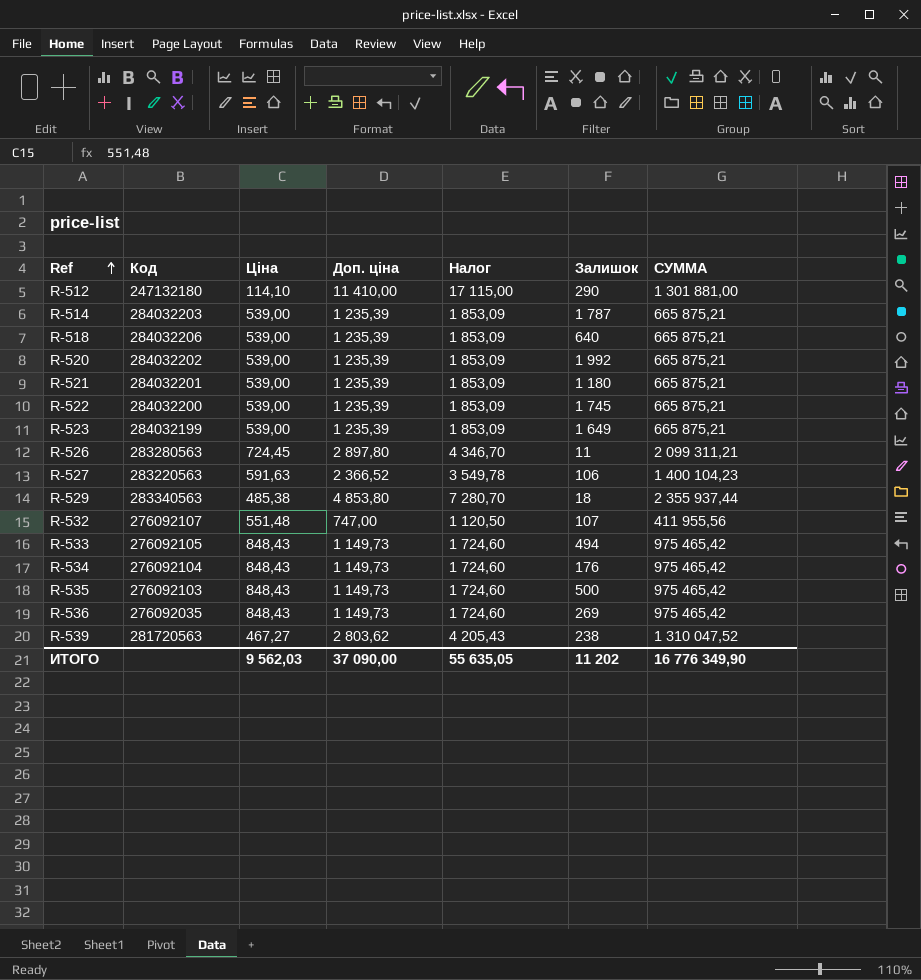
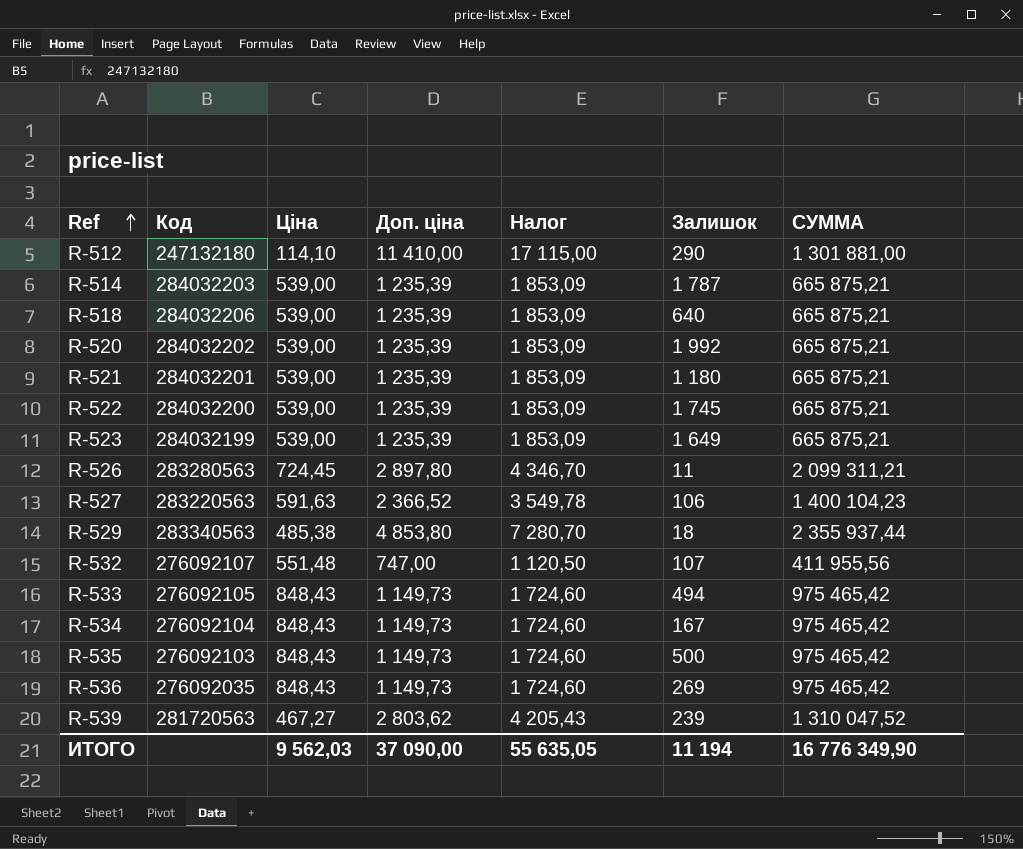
R-534 | Залишок: 176 -> 167
R-539 | Залишок: 238 -> 239
ИТОГО | Залишок: 11 202 -> 11 194

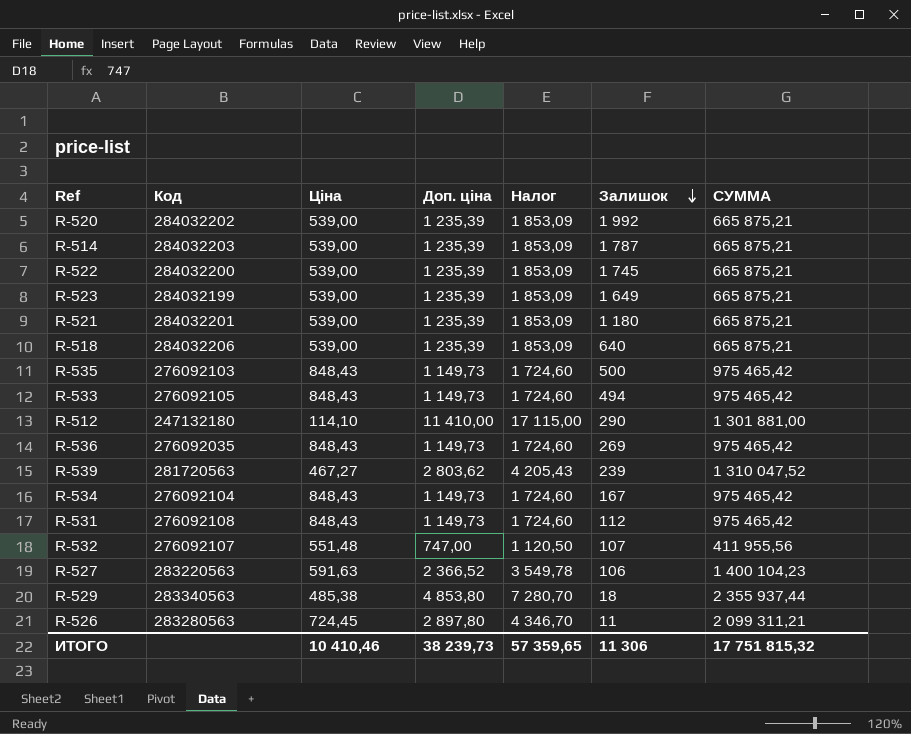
row order: Ref ascending -> Залишок descending
row R-531: none -> 276092108 | 848,43 | 1 149,73 | 1 724,60 | 112 | 975 465,42
ИТОГО | Ціна: 9 562,03 -> 10 410,46
ИТОГО | Доп. ціна: 37 090,00 -> 38 239,73
ИТОГО | Налог: 55 635,05 -> 57 359,65
ИТОГО | Залишок: 11 194 -> 11 306
ИТОГО | СУММА: 16 776 349,90 -> 17 751 815,32

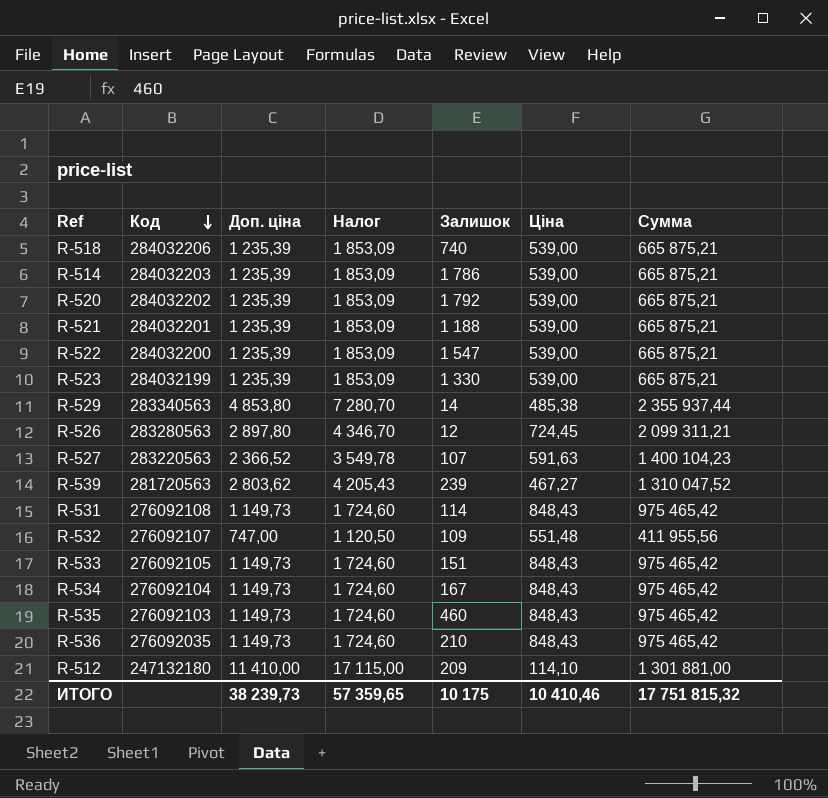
row order: Залишок descending -> Код descending
column Ціна | position: 3 -> 6
column name: СУММА -> Сумма
R-518 | Залишок: 640 -> 740
R-514 | Залишок: 1 787 -> 1 786
R-520 | Залишок: 1 992 -> 1 792
R-521 | Залишок: 1 180 -> 1 188
R-522 | Залишок: 1 745 -> 1 547
R-523 | Залишок: 1 649 -> 1 330
R-529 | Залишок: 18 -> 14
R-526 | Залишок: 11 -> 12
R-527 | Залишок: 106 -> 107
R-531 | Залишок: 112 -> 114
R-532 | Залишок: 107 -> 109
R-533 | Залишок: 494 -> 151
R-535 | Залишок: 500 -> 460
R-536 | Залишок: 269 -> 210
R-512 | Залишок: 290 -> 209
ИТОГО | Залишок: 11 306 -> 10 175

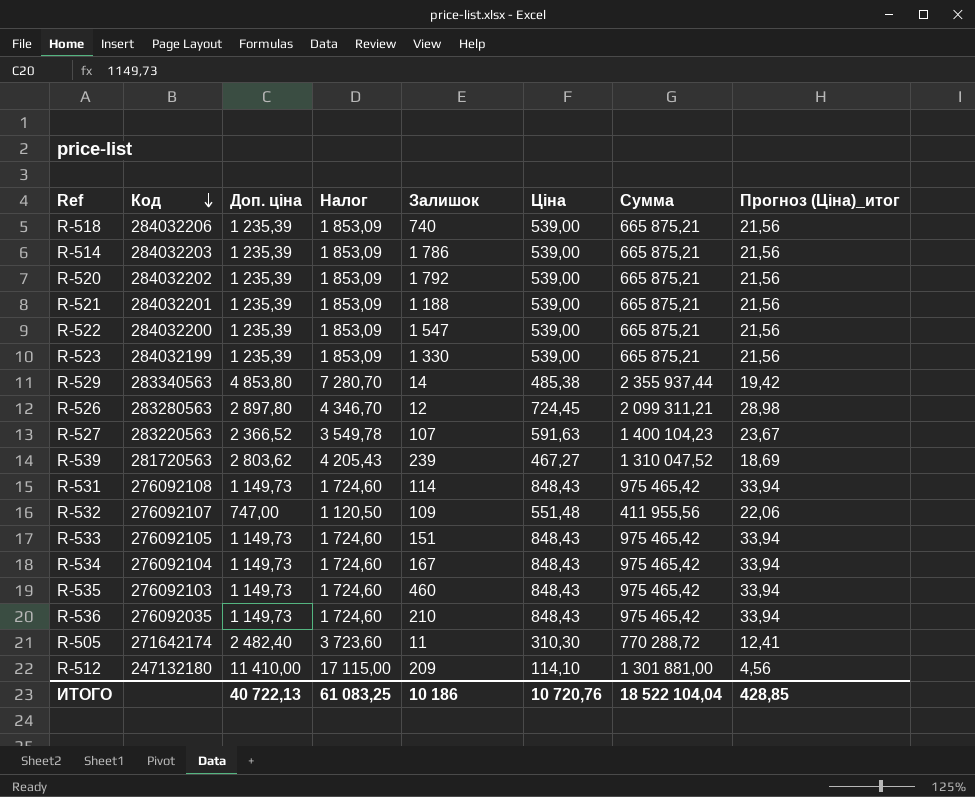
column Прогноз (Ціна)_итог | formula: none -> [Ціна] * 0,04
row R-505: none -> 271642174 | 2 482,40 | 3 723,60 | 11 | 310,30 | 770 288,72 | 12,41
ИТОГО | Доп. ціна: 38 239,73 -> 40 722,13
ИТОГО | Налог: 57 359,65 -> 61 083,25
ИТОГО | Залишок: 10 175 -> 10 186
ИТОГО | Ціна: 10 410,46 -> 10 720,76
ИТОГО | Сумма: 17 751 815,32 -> 18 522 104,04

